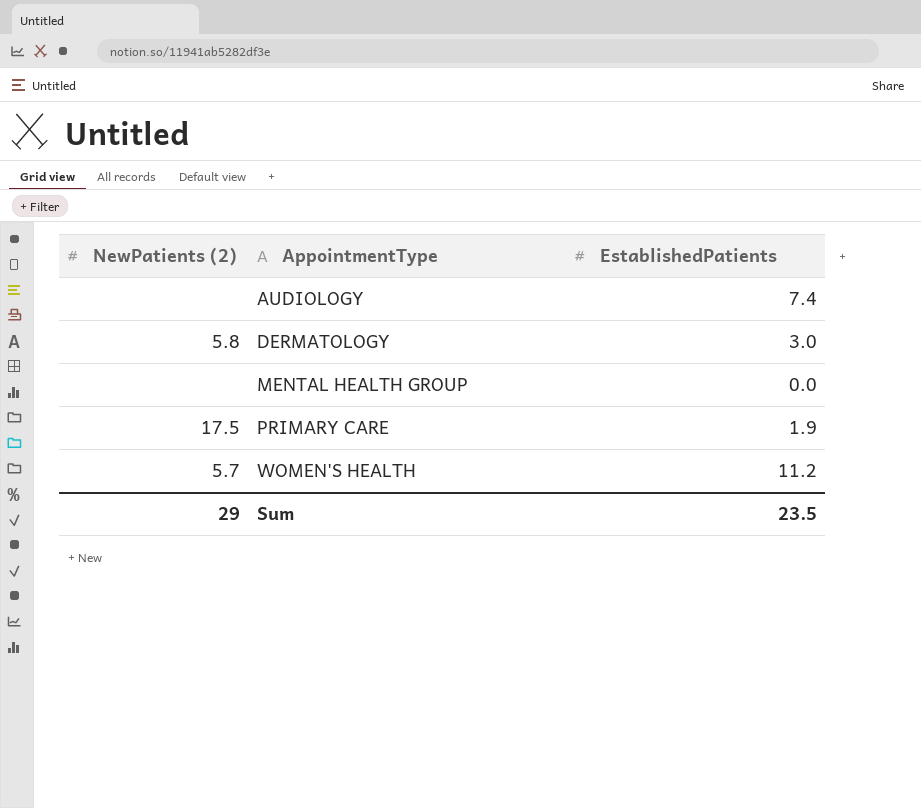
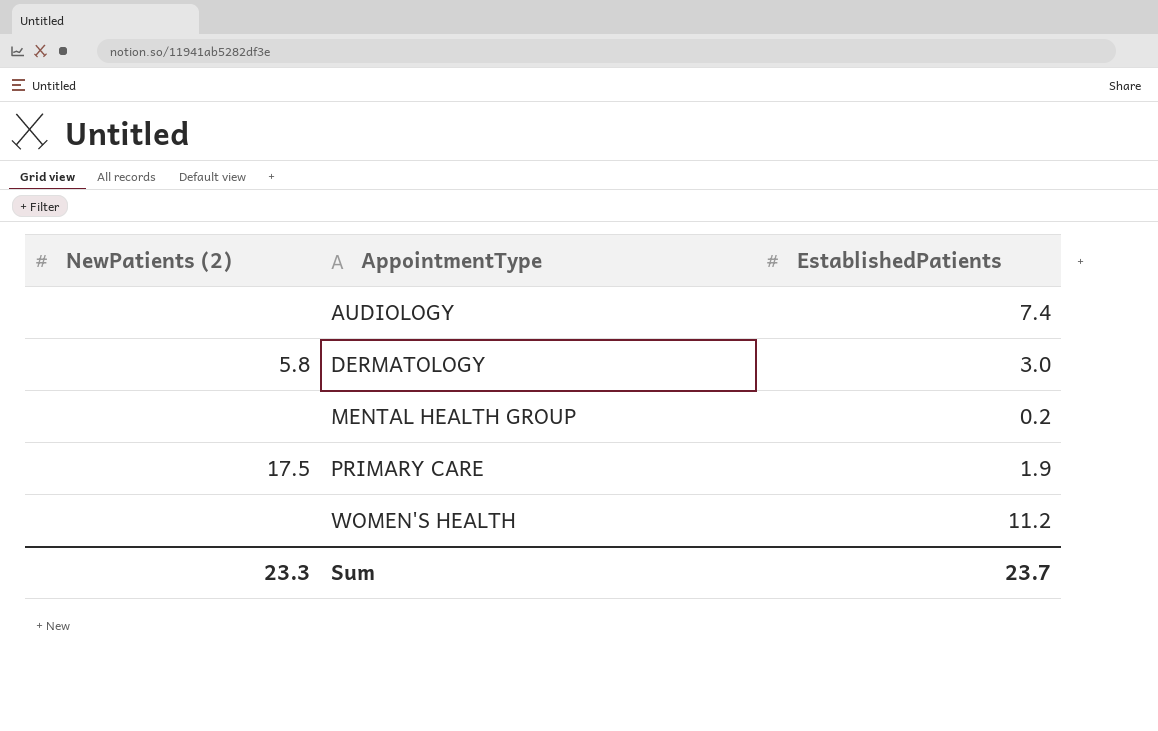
MENTAL HEALTH GROUP | EstablishedPatients: 0.0 -> 0.2
WOMEN'S HEALTH | NewPatients (2): 5.7 -> none
Sum | NewPatients (2): 29 -> 23.3
Sum | EstablishedPatients: 23.5 -> 23.7

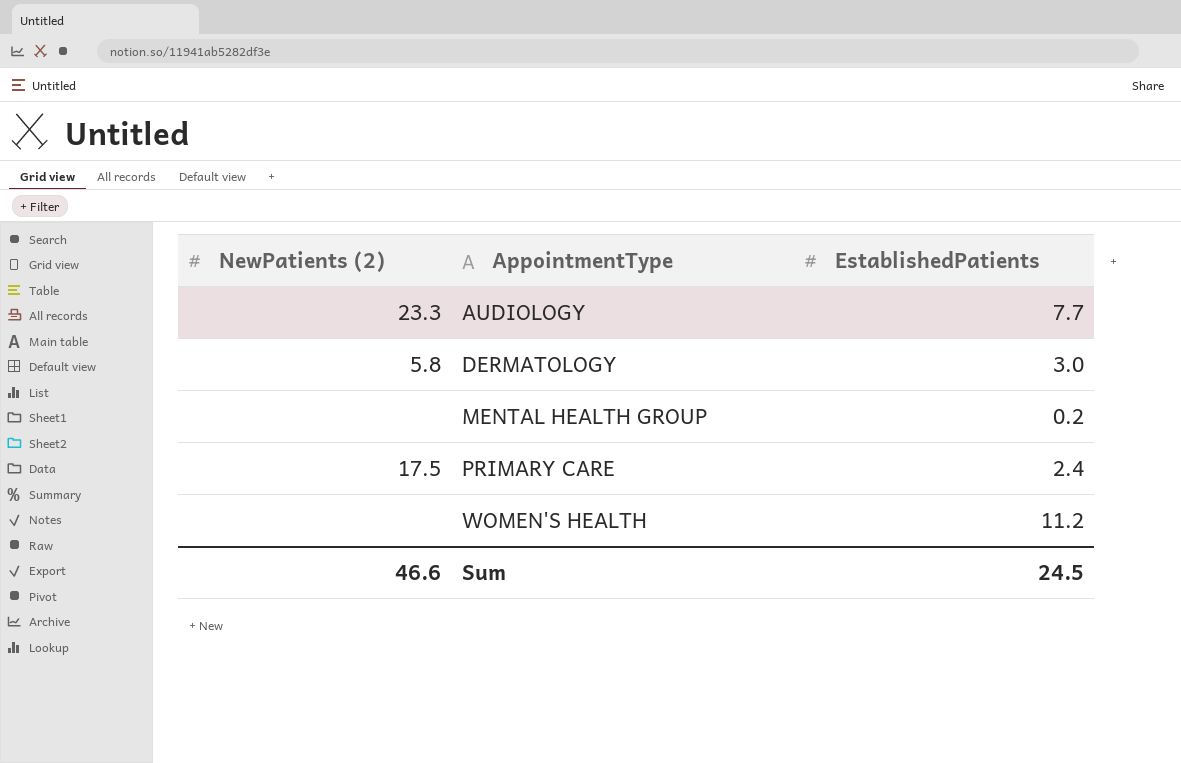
AUDIOLOGY | NewPatients (2): none -> 23.3
AUDIOLOGY | EstablishedPatients: 7.4 -> 7.7
PRIMARY CARE | EstablishedPatients: 1.9 -> 2.4
Sum | NewPatients (2): 23.3 -> 46.6
Sum | EstablishedPatients: 23.7 -> 24.5

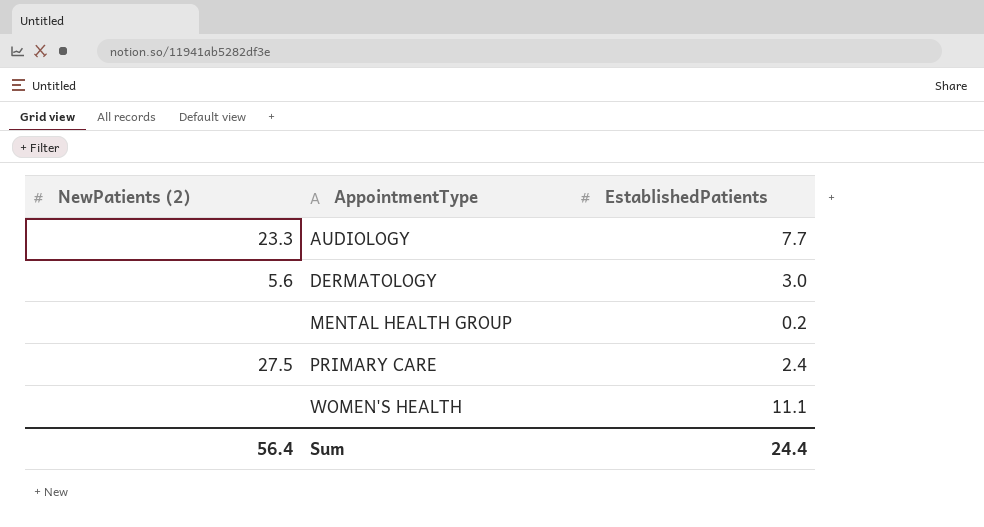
DERMATOLOGY | NewPatients (2): 5.8 -> 5.6
PRIMARY CARE | NewPatients (2): 17.5 -> 27.5
WOMEN'S HEALTH | EstablishedPatients: 11.2 -> 11.1
Sum | NewPatients (2): 46.6 -> 56.4
Sum | EstablishedPatients: 24.5 -> 24.4

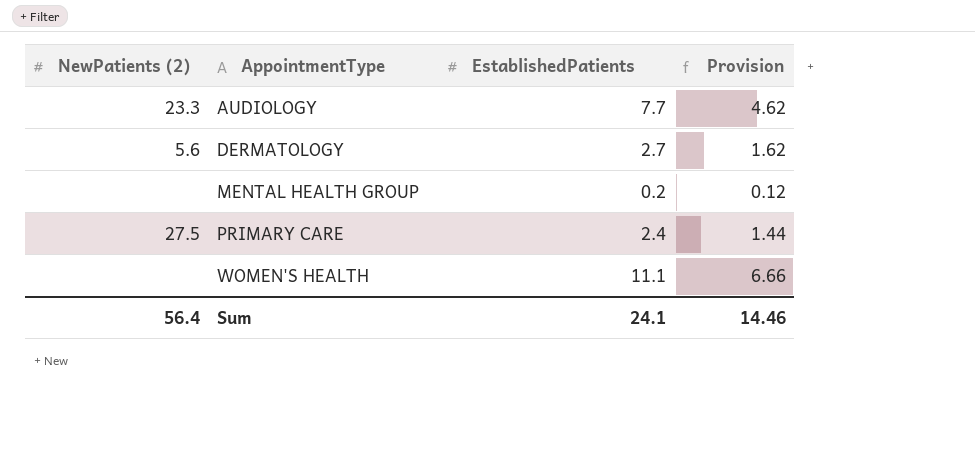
column Provision | formula: none -> [EstablishedPatients] * 0.6
DERMATOLOGY | EstablishedPatients: 3.0 -> 2.7
Sum | EstablishedPatients: 24.4 -> 24.1

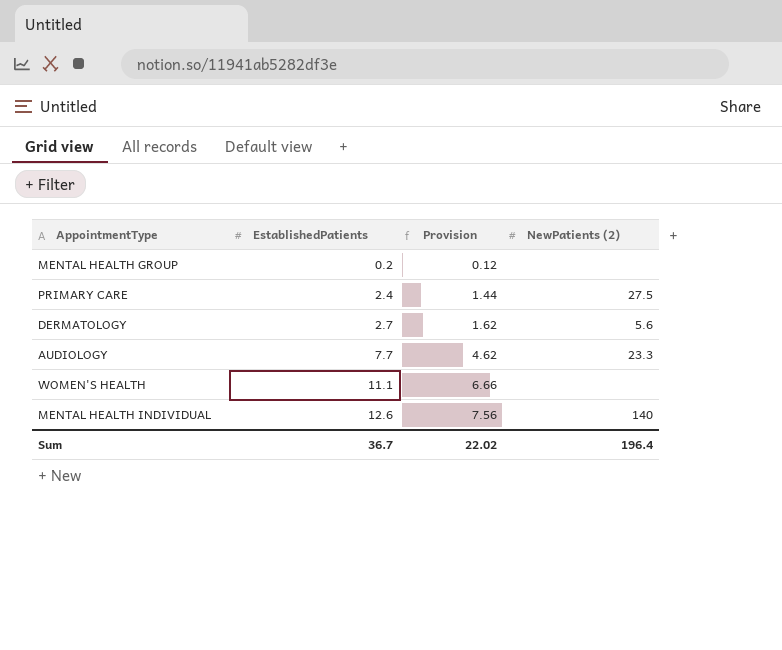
row order: AppointmentType ascending -> EstablishedPatients ascending
column NewPatients (2) | position: 1 -> 4
row MENTAL HEALTH INDIVIDUAL: none -> 12.6 | 7.56 | 140
Sum | EstablishedPatients: 24.1 -> 36.7
Sum | Provision: 14.46 -> 22.02
Sum | NewPatients (2): 56.4 -> 196.4

